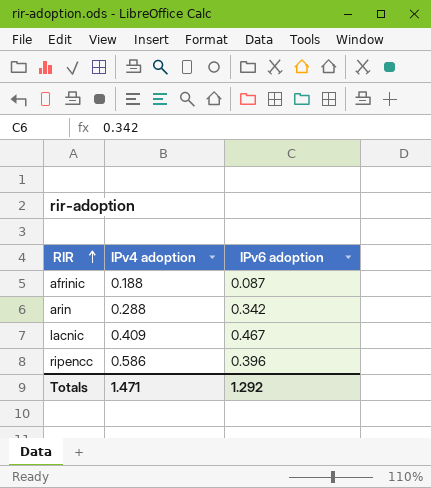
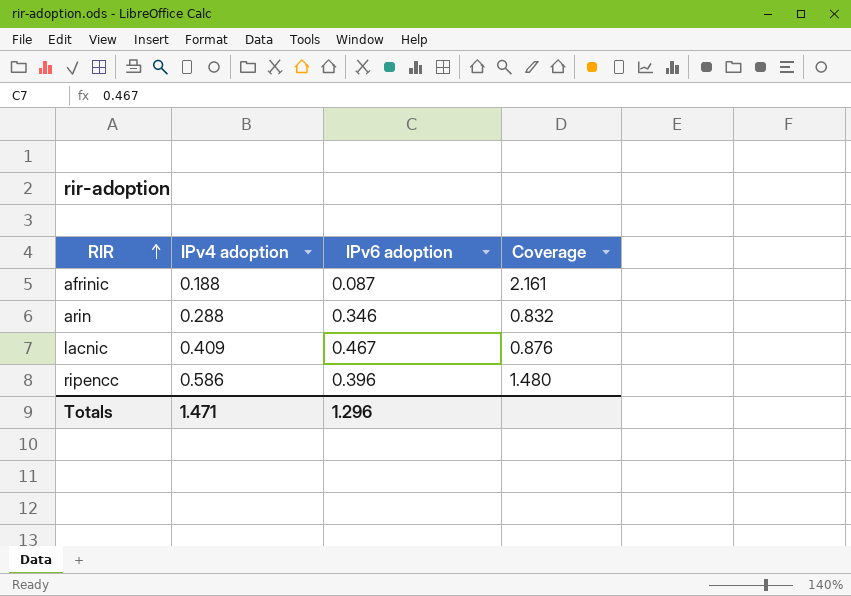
column Coverage | formula: none -> [IPv4 adoption] / [IPv6 adoption]
arin | IPv6 adoption: 0.342 -> 0.346
Totals | IPv6 adoption: 1.292 -> 1.296

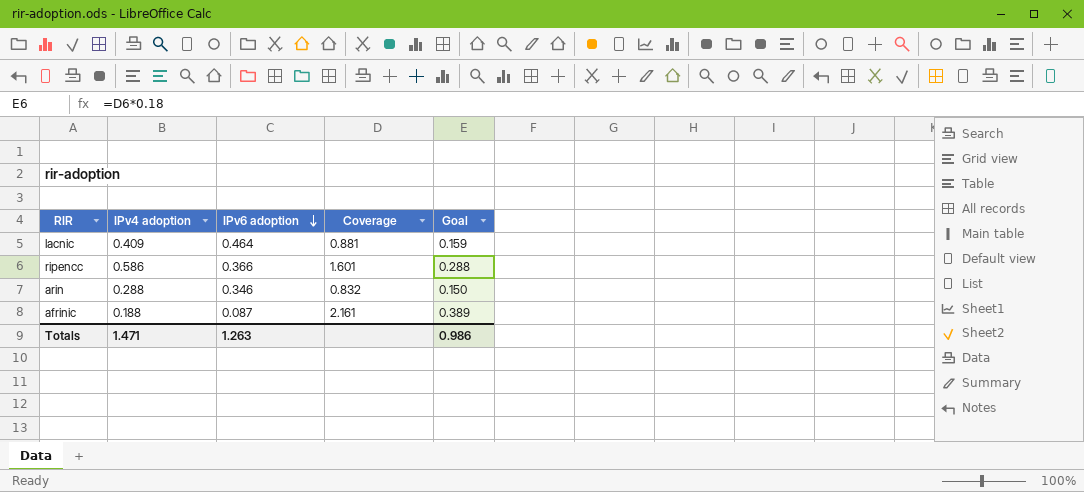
row order: RIR ascending -> IPv6 adoption descending
column Goal | formula: none -> [Coverage] * 0.18
lacnic | IPv6 adoption: 0.467 -> 0.464
lacnic | Coverage: 0.876 -> 0.881
ripencc | IPv6 adoption: 0.396 -> 0.366
ripencc | Coverage: 1.480 -> 1.601
Totals | IPv6 adoption: 1.296 -> 1.263

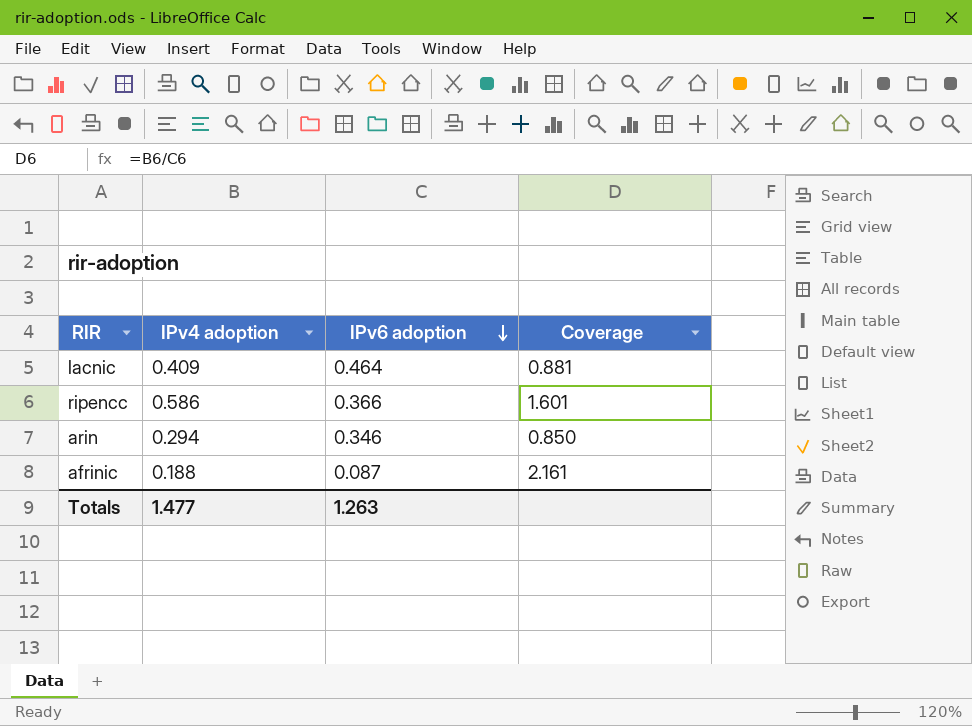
column Goal | formula: [Coverage] * 0.18 -> none
arin | IPv4 adoption: 0.288 -> 0.294
arin | Coverage: 0.832 -> 0.850
Totals | IPv4 adoption: 1.471 -> 1.477

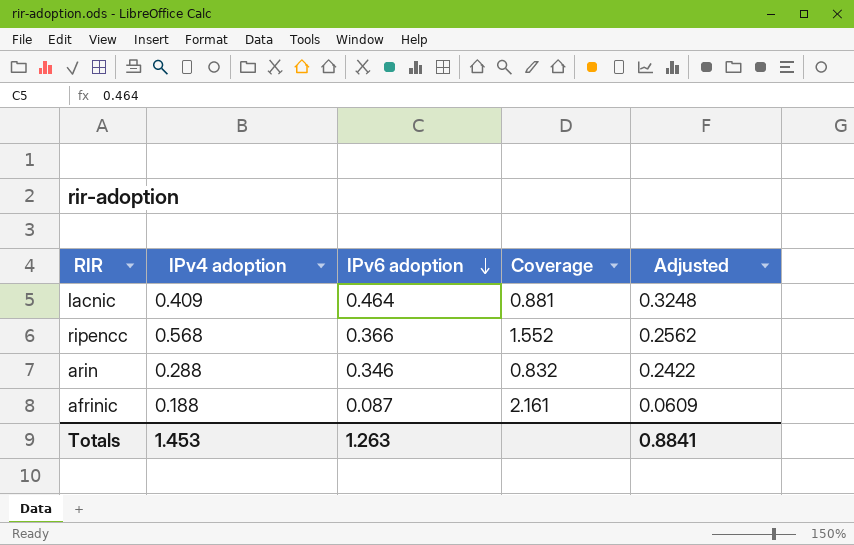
column Adjusted | formula: none -> [IPv6 adoption] * 0.7
ripencc | IPv4 adoption: 0.586 -> 0.568
ripencc | Coverage: 1.601 -> 1.552
arin | IPv4 adoption: 0.294 -> 0.288
arin | Coverage: 0.850 -> 0.832
Totals | IPv4 adoption: 1.477 -> 1.453

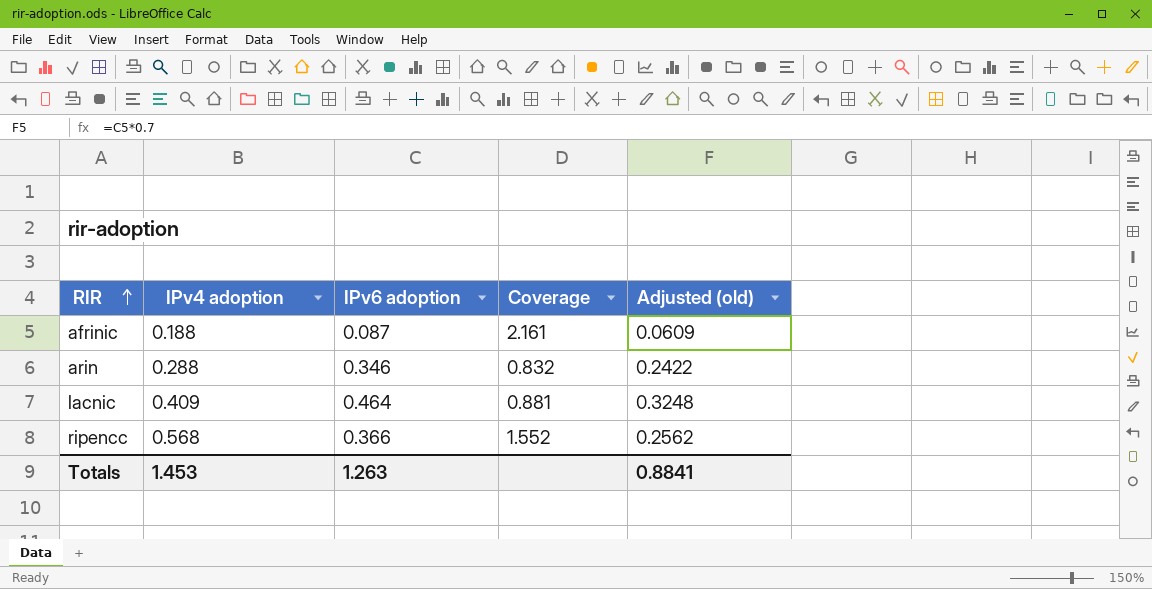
row order: IPv6 adoption descending -> RIR ascending
column name: Adjusted -> Adjusted (old)

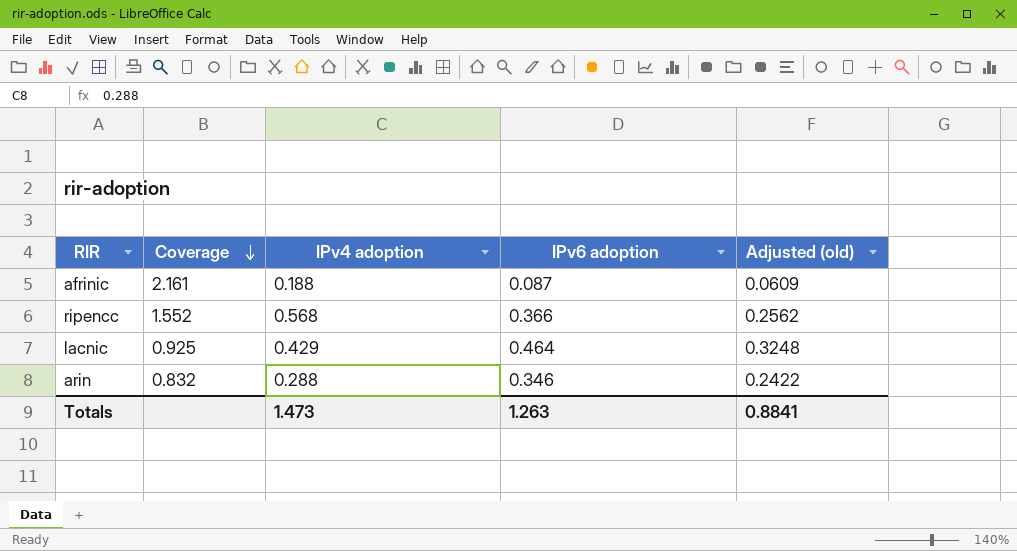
row order: RIR ascending -> Coverage descending
column Coverage | position: 4 -> 2
lacnic | Coverage: 0.881 -> 0.925
lacnic | IPv4 adoption: 0.409 -> 0.429
Totals | IPv4 adoption: 1.453 -> 1.473

